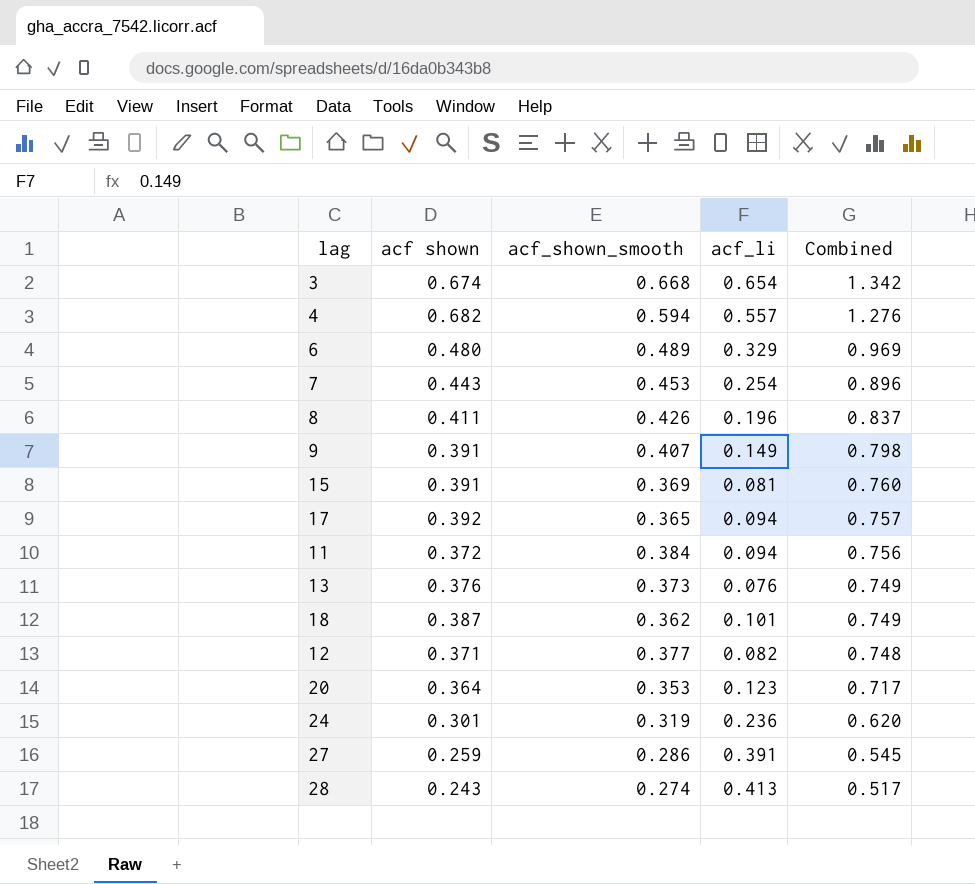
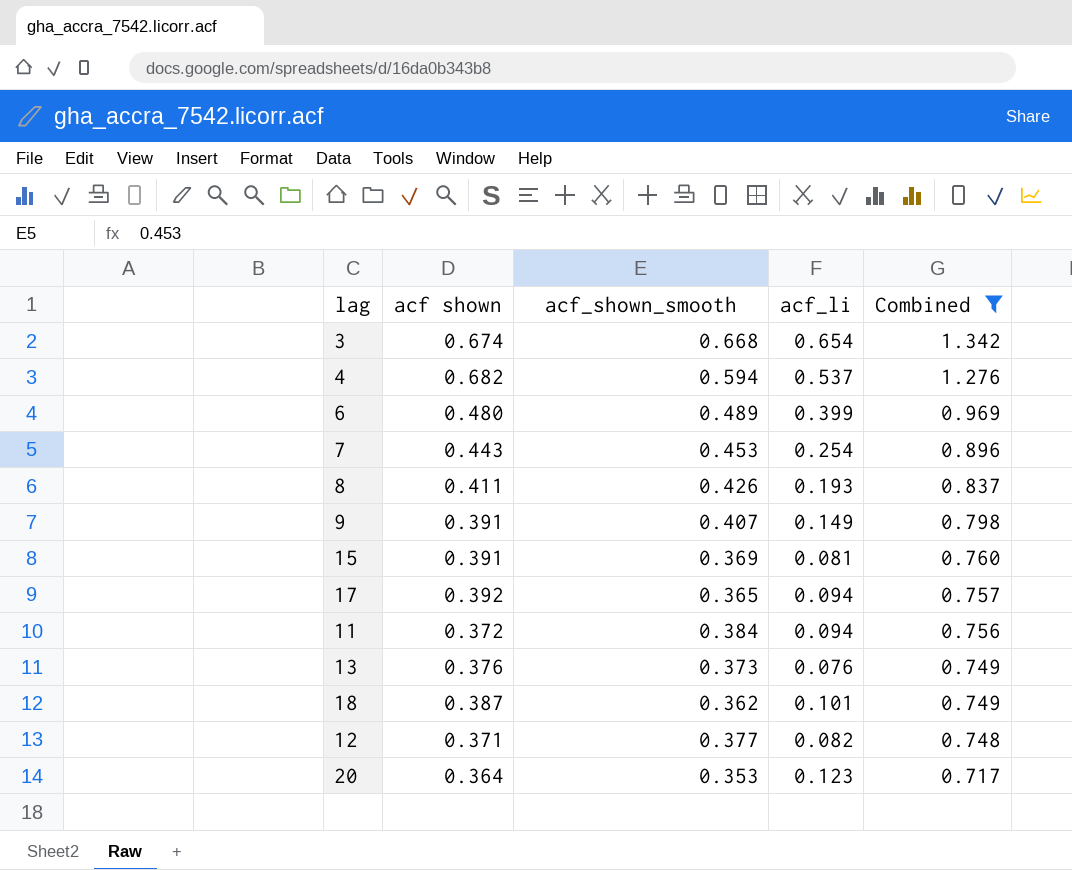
filter: none -> Combined >= 0.717
4 | acf_li: 0.557 -> 0.537
6 | acf_li: 0.329 -> 0.399
8 | acf_li: 0.196 -> 0.193

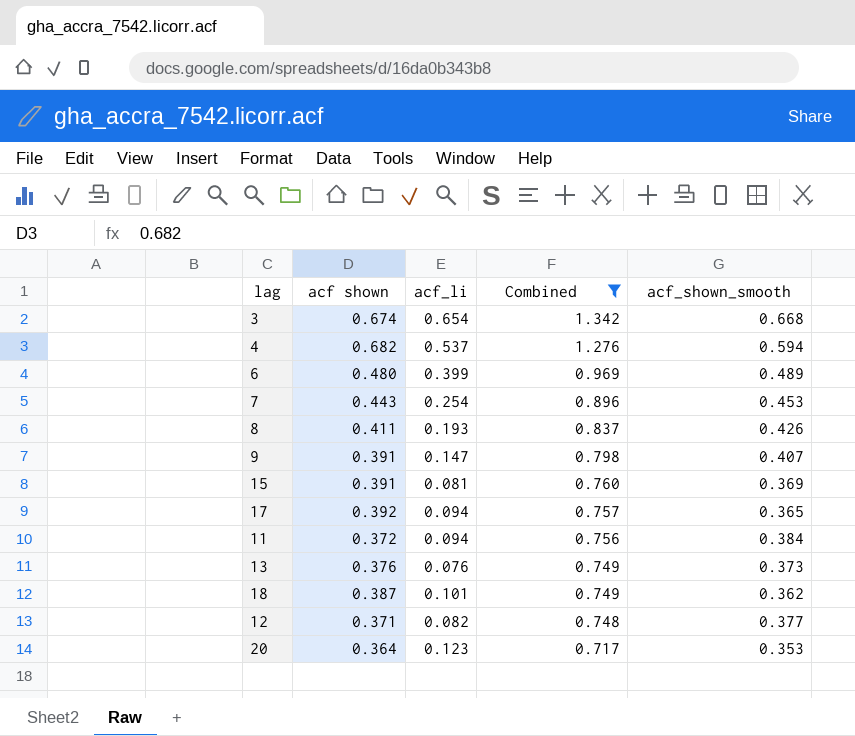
column acf_shown_smooth | position: 3 -> 5
9 | acf_li: 0.149 -> 0.147

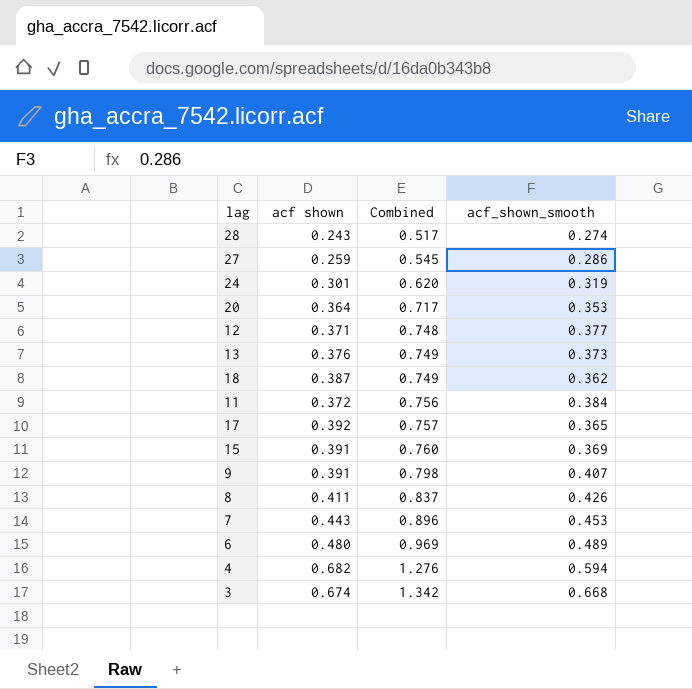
filter: Combined >= 0.717 -> none
row order: Combined descending -> Combined ascending
column acf_li | position: 3 -> none

